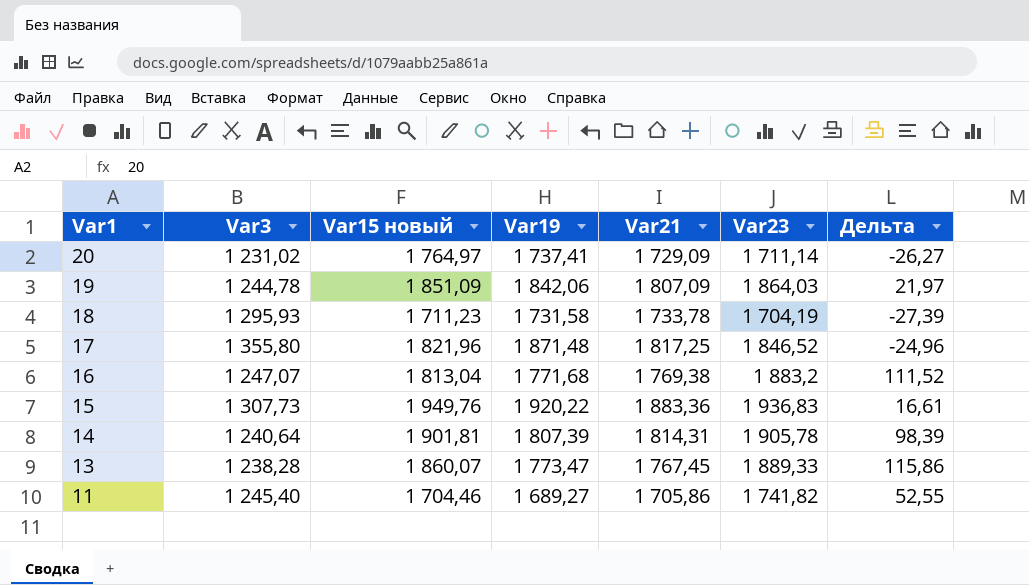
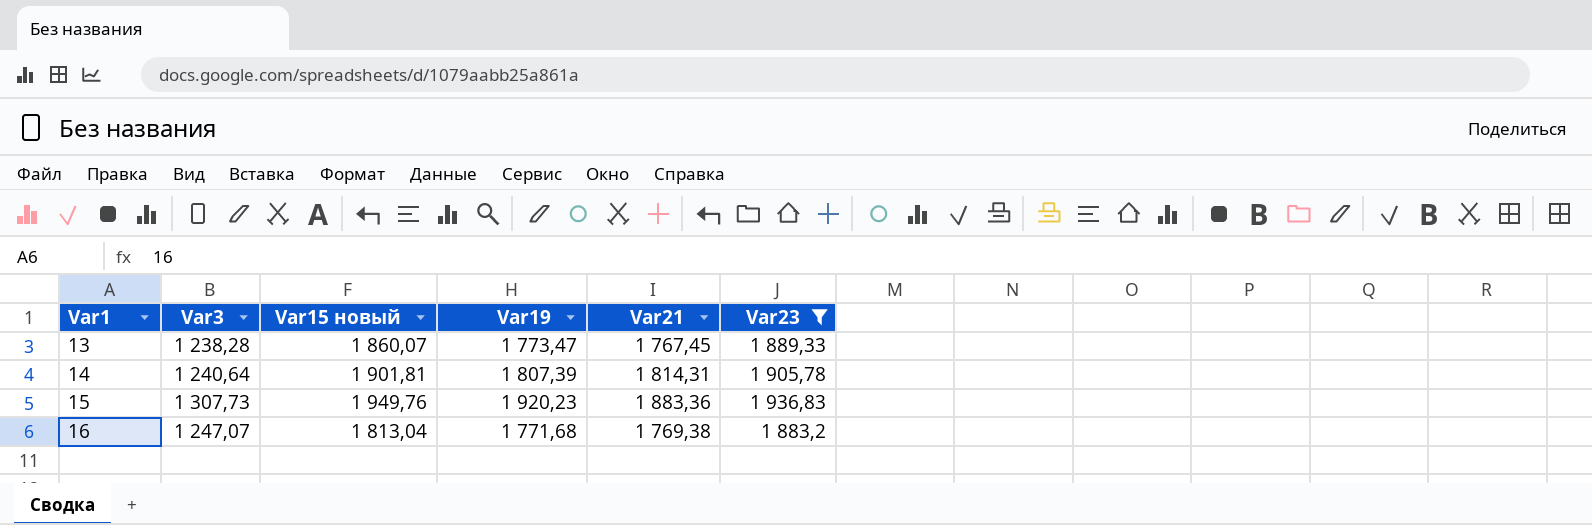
filter: none -> Var23 >= 1 883,2
row order: Var1 descending -> Var1 ascending
column Дельта | formula: [Var23] - [Var19] -> none
15 | Var19: 1 920,22 -> 1 920,23

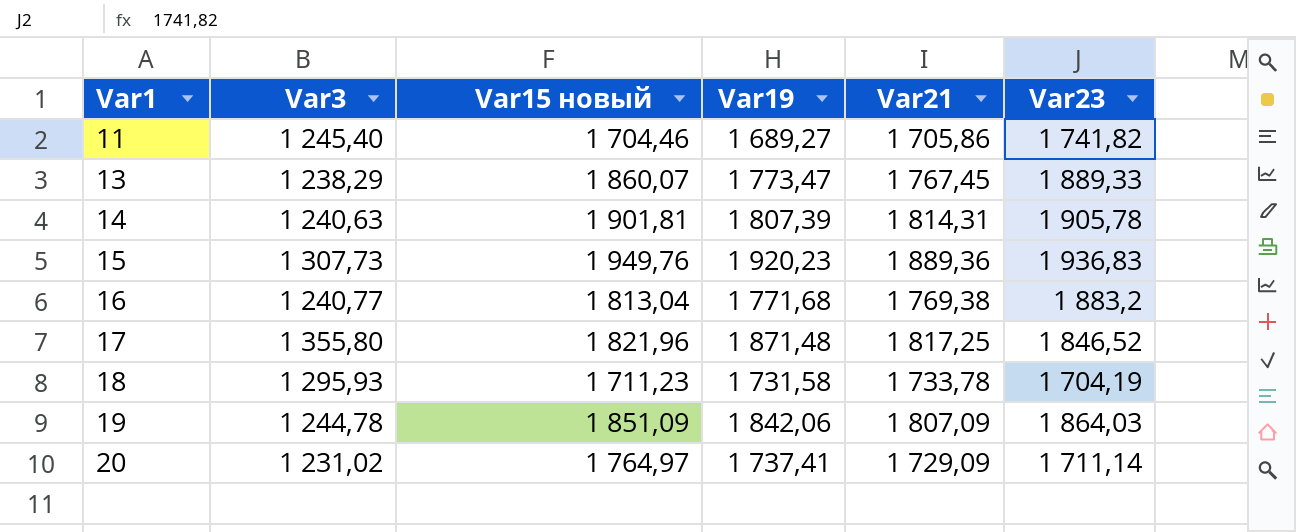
filter: Var23 >= 1 883,2 -> none
13 | Var3: 1 238,28 -> 1 238,29
14 | Var3: 1 240,64 -> 1 240,63
15 | Var21: 1 883,36 -> 1 889,36
16 | Var3: 1 247,07 -> 1 240,77

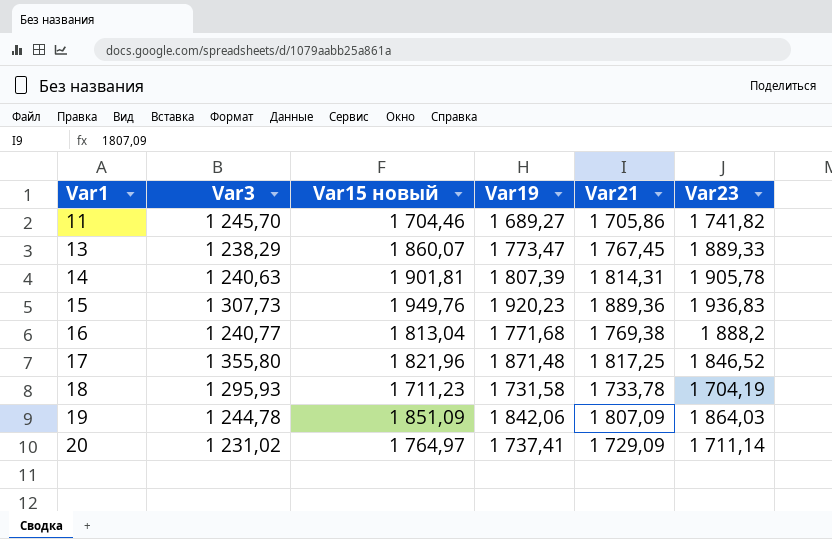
11 | Var3: 1 245,40 -> 1 245,70
16 | Var23: 1 883,2 -> 1 888,2

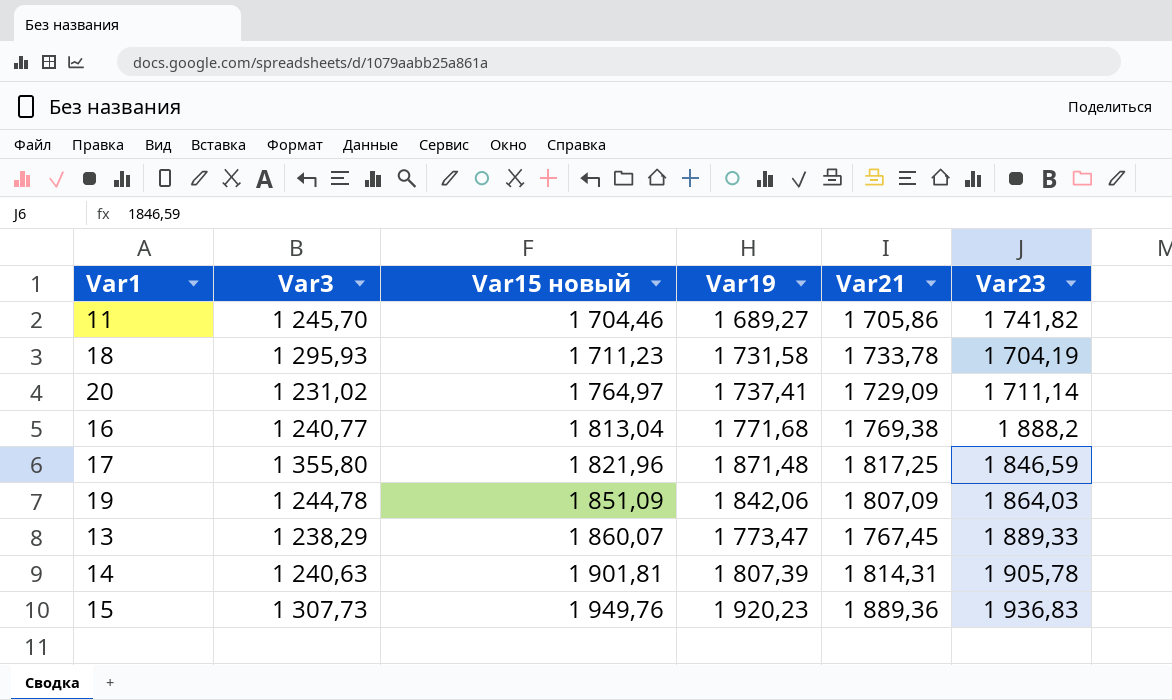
row order: Var1 ascending -> Var15 новый ascending
17 | Var23: 1 846,52 -> 1 846,59

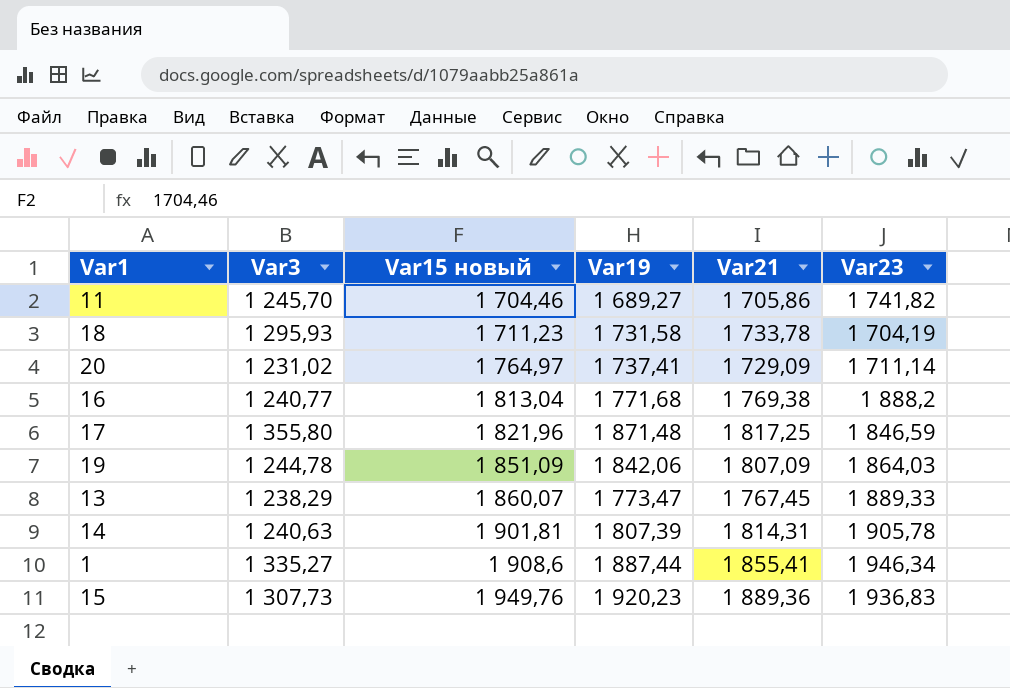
row 1: none -> 1 335,27 | 1 908,6 | 1 887,44 | 1 855,41 | 1 946,34

